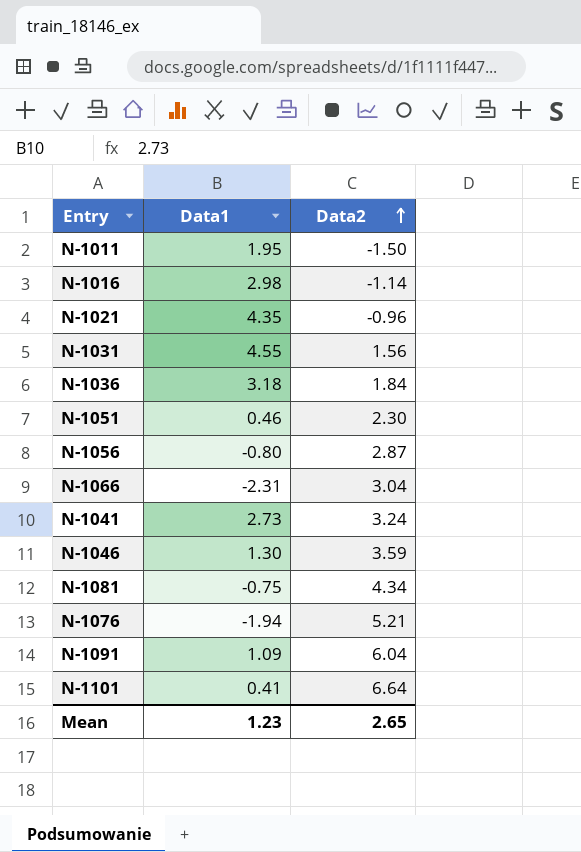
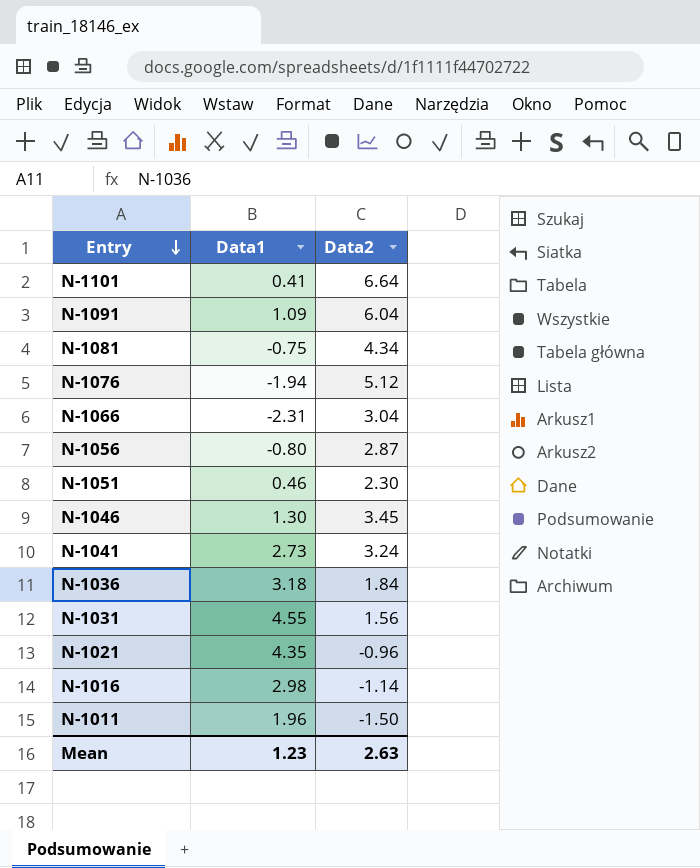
row order: Data2 ascending -> Entry descending
N-1076 | Data2: 5.21 -> 5.12
N-1046 | Data2: 3.59 -> 3.45
N-1011 | Data1: 1.95 -> 1.96
Mean | Data2: 2.65 -> 2.63

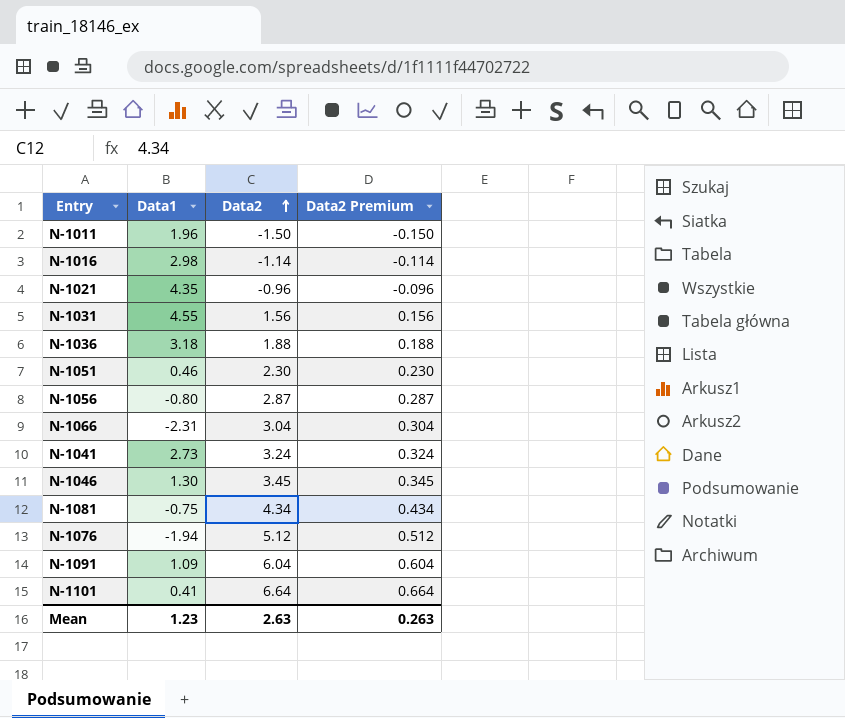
row order: Entry descending -> Data2 ascending
column Data2 Premium | formula: none -> [Data2] * 0.1
N-1036 | Data2: 1.84 -> 1.88

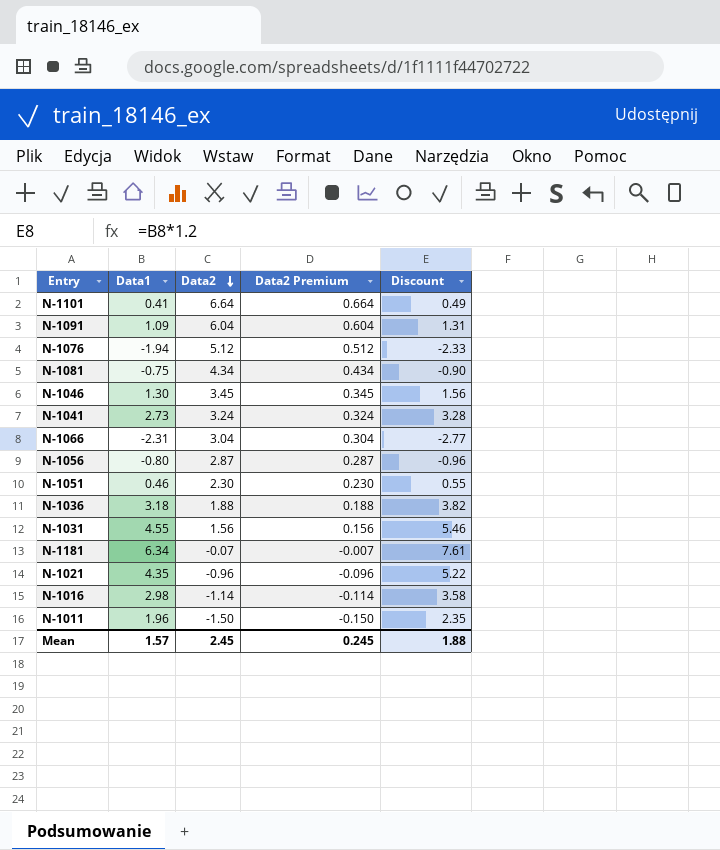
row order: Data2 ascending -> Data2 descending
column Discount | formula: none -> [Data1] * 1.2
row N-1181: none -> 6.34 | -0.07 | -0.007 | 7.61
Mean | Data1: 1.23 -> 1.57
Mean | Data2: 2.63 -> 2.45
Mean | Data2 Premium: 0.263 -> 0.245

